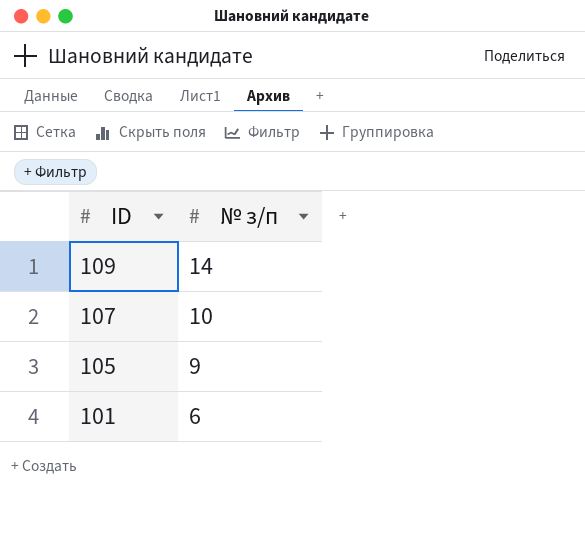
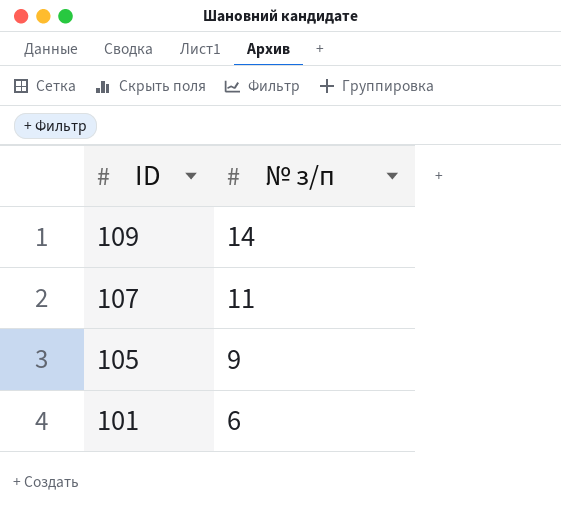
107 | № з/п: 10 -> 11

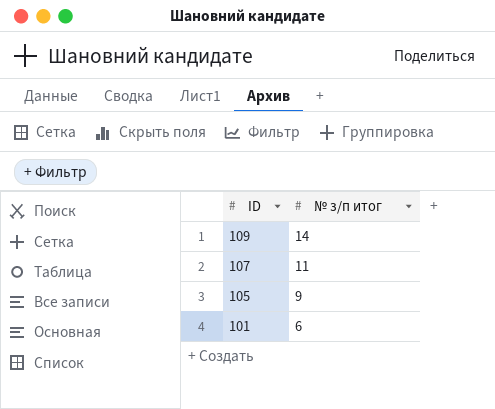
column name: № з/п -> № з/п итог

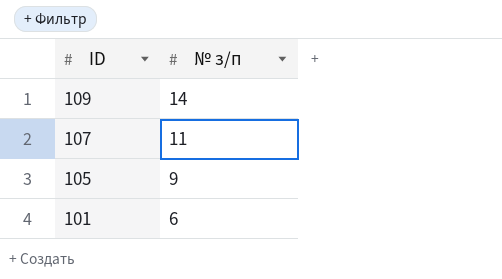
column name: № з/п итог -> № з/п

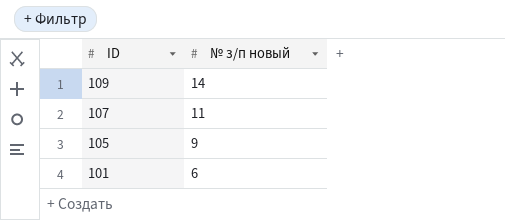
column name: № з/п -> № з/п новый

